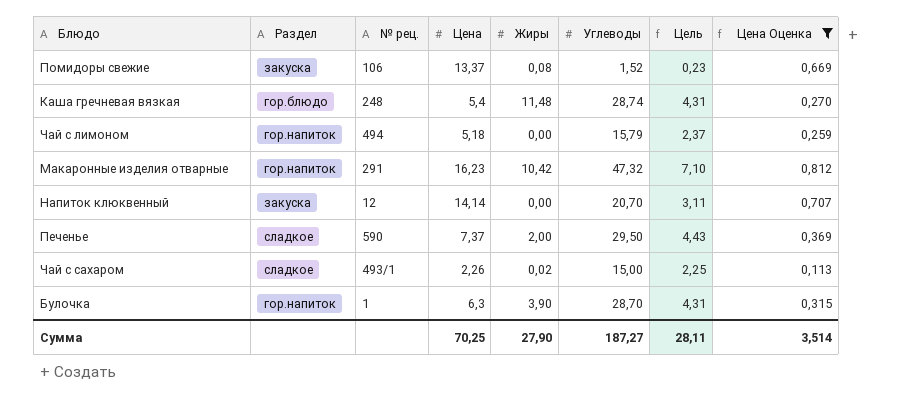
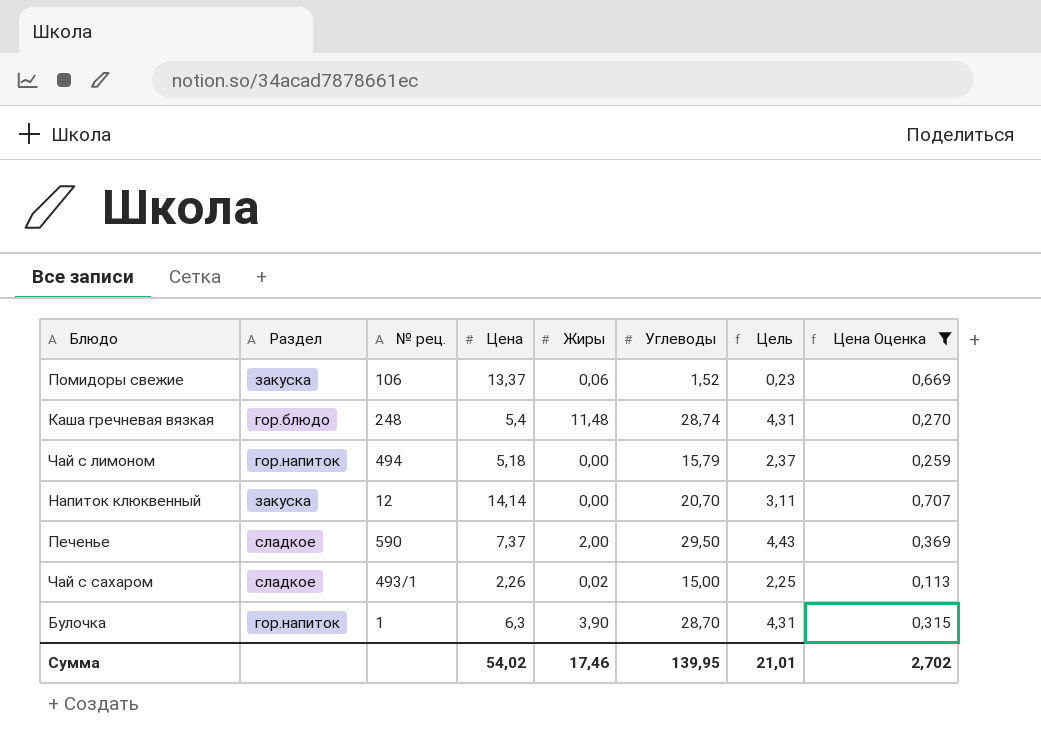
row Макаронные изделия отварные: гор.напиток | 291 | 16,23 | 10,42 | 47,32 | 7,10 | 0,812 -> none
Помидоры свежие | Жиры: 0,08 -> 0,06
Сумма | Цена: 70,25 -> 54,02
Сумма | Жиры: 27,90 -> 17,46
Сумма | Углеводы: 187,27 -> 139,95
Сумма | Цель: 28,11 -> 21,01
Сумма | Цена Оценка: 3,514 -> 2,702

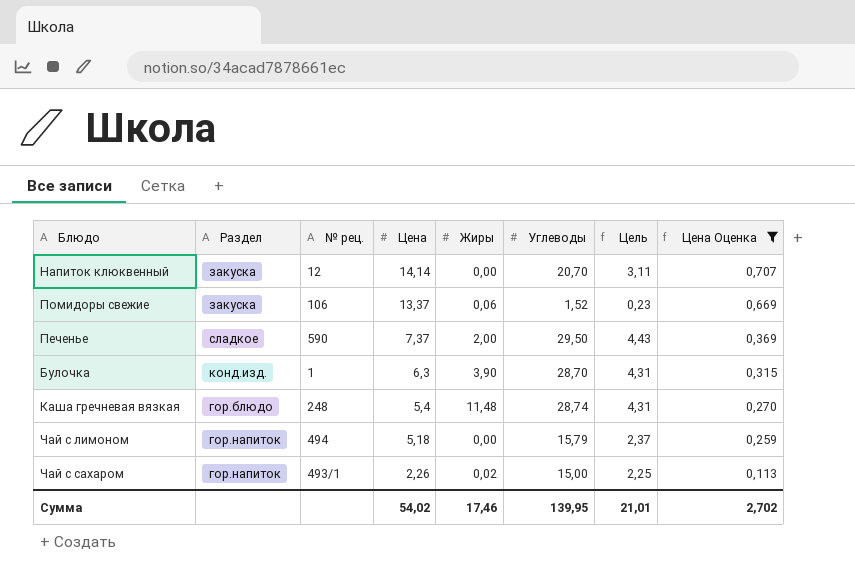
row order: none -> Цена descending
Булочка | Раздел: гор.напиток -> конд.изд.
Чай с сахаром | Раздел: сладкое -> гор.напиток

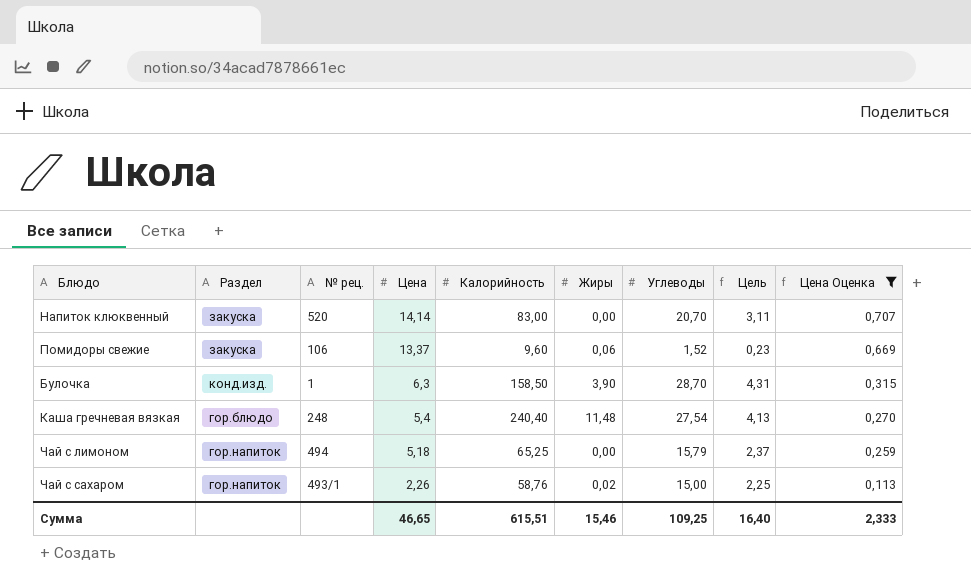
column Калорийность | position: none -> 5
row Печенье: сладкое | 590 | 7,37 | 2,00 | 29,50 | 4,43 | 0,369 -> none
Напиток клюквенный | № рец.: 12 -> 520
Каша гречневая вязкая | Углеводы: 28,74 -> 27,54
Каша гречневая вязкая | Цель: 4,31 -> 4,13
Сумма | Цена: 54,02 -> 46,65
Сумма | Жиры: 17,46 -> 15,46
Сумма | Углеводы: 139,95 -> 109,25
Сумма | Цель: 21,01 -> 16,40
Сумма | Цена Оценка: 2,702 -> 2,333

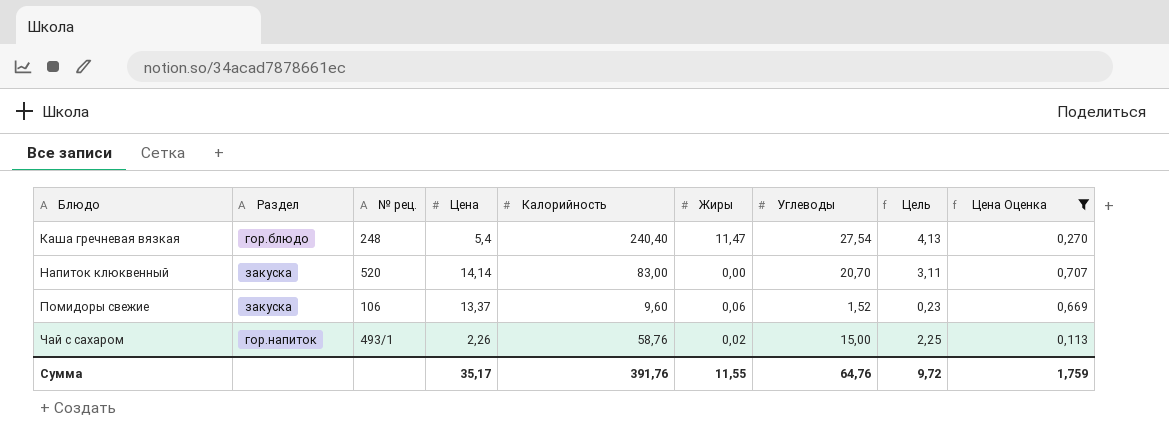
row order: Цена descending -> Блюдо ascending
row Булочка: конд.изд. | 1 | 6,3 | 158,50 | 3,90 | 28,70 | 4,31 | 0,315 -> none
row Чай с лимоном: гор.напиток | 494 | 5,18 | 65,25 | 0,00 | 15,79 | 2,37 | 0,259 -> none
Каша гречневая вязкая | Жиры: 11,48 -> 11,47
Сумма | Цена: 46,65 -> 35,17
Сумма | Калорийность: 615,51 -> 391,76
Сумма | Жиры: 15,46 -> 11,55
Сумма | Углеводы: 109,25 -> 64,76
Сумма | Цель: 16,40 -> 9,72
Сумма | Цена Оценка: 2,333 -> 1,759

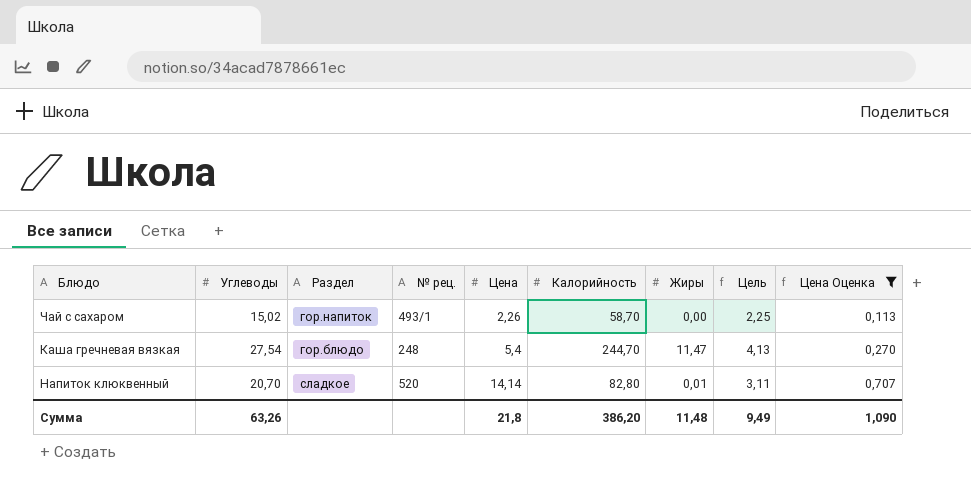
row order: Блюдо ascending -> Цена ascending
column Углеводы | position: 7 -> 2
row Помидоры свежие: закуска | 106 | 13,37 | 9,60 | 0,06 | 1,52 | 0,23 | 0,669 -> none
Чай с сахаром | Углеводы: 15,00 -> 15,02
Чай с сахаром | Калорийность: 58,76 -> 58,70
Чай с сахаром | Жиры: 0,02 -> 0,00
Каша гречневая вязкая | Калорийность: 240,40 -> 244,70
Напиток клюквенный | Раздел: закуска -> сладкое
Напиток клюквенный | Калорийность: 83,00 -> 82,80
Напиток клюквенный | Жиры: 0,00 -> 0,01
Сумма | Углеводы: 64,76 -> 63,26
Сумма | Цена: 35,17 -> 21,8
Сумма | Калорийность: 391,76 -> 386,20
Сумма | Жиры: 11,55 -> 11,48
Сумма | Цель: 9,72 -> 9,49
Сумма | Цена Оценка: 1,759 -> 1,090

